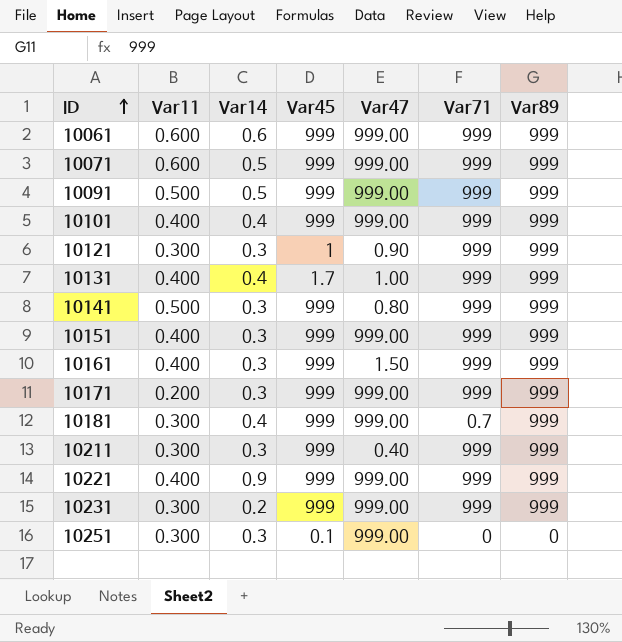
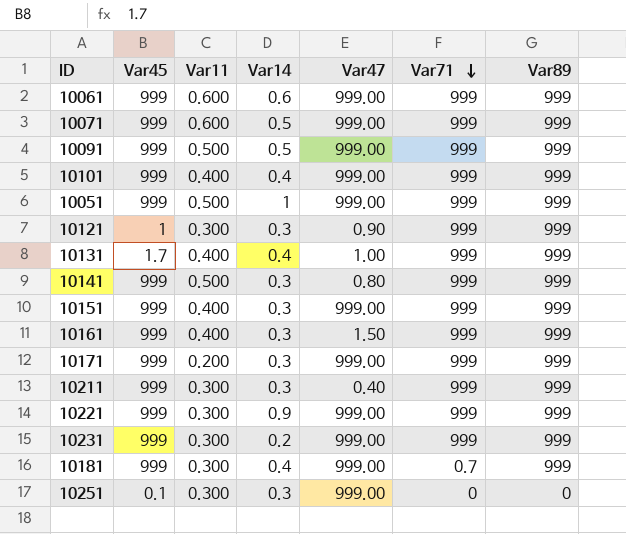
row order: ID ascending -> Var71 descending
column Var45 | position: 4 -> 2
row 10051: none -> 999 | 0.500 | 1 | 999.00 | 999 | 999
10221 | Var11: 0.400 -> 0.300

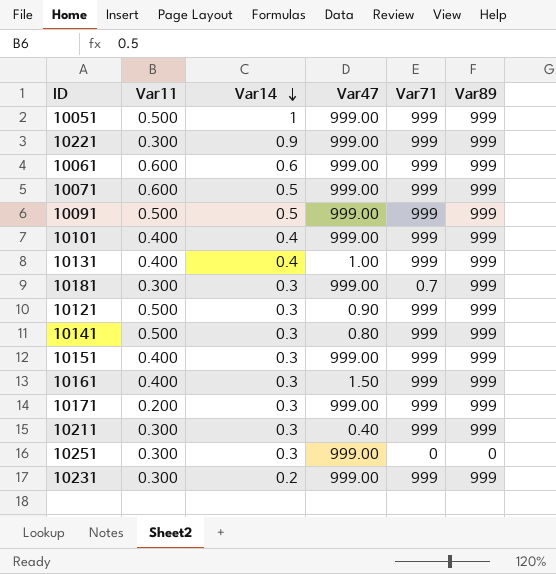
row order: Var71 descending -> Var14 descending
column Var45 | position: 2 -> none
10181 | Var14: 0.4 -> 0.3
10121 | Var11: 0.300 -> 0.500

